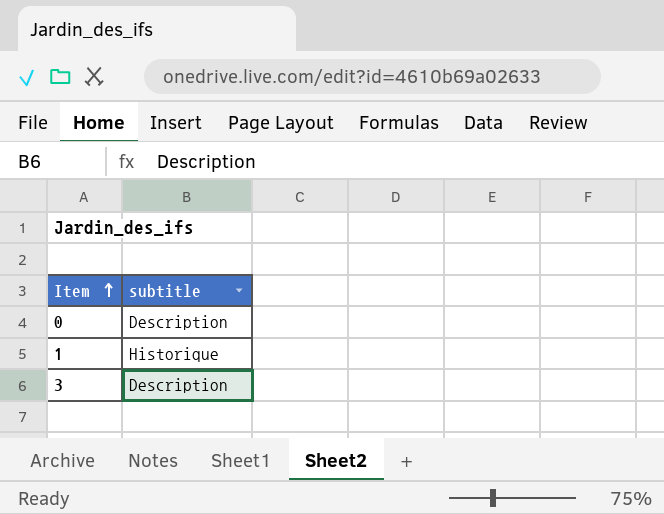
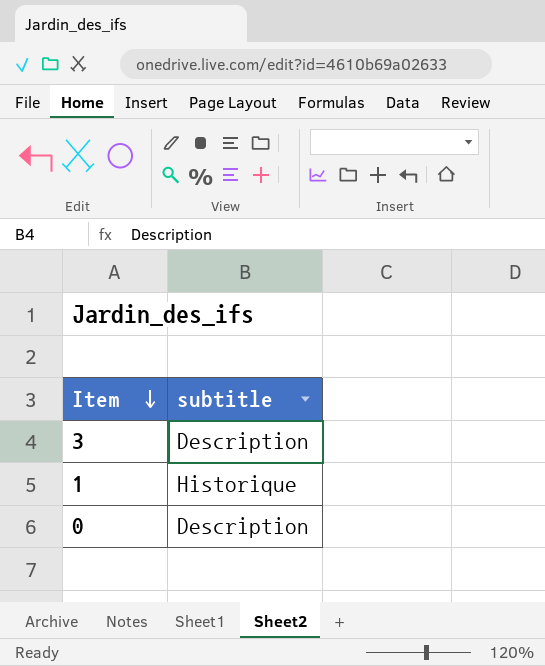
row order: Item ascending -> Item descending

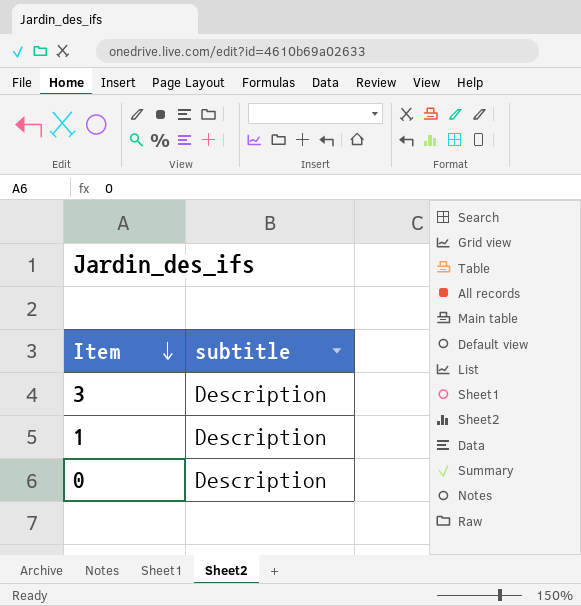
1 | subtitle: Historique -> Description

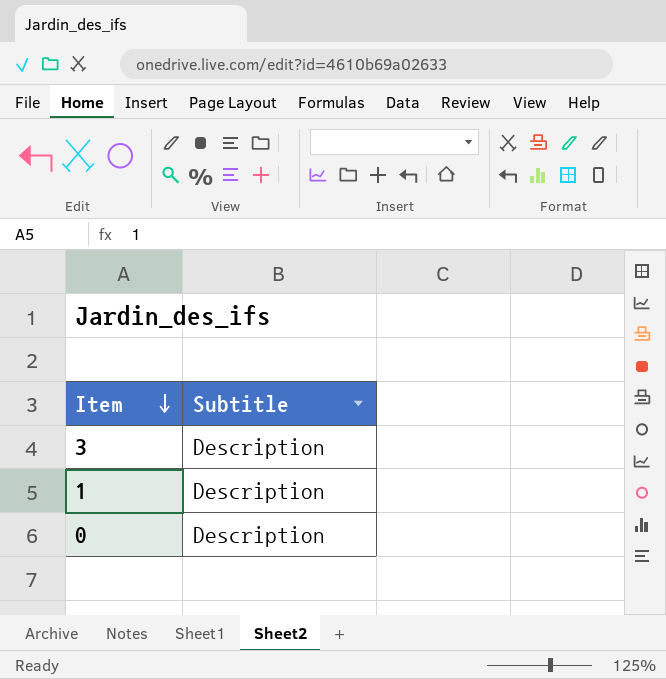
column name: subtitle -> Subtitle

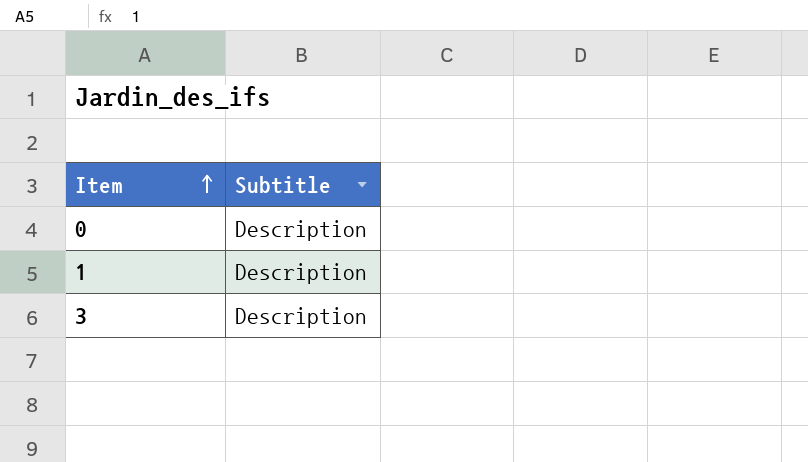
row order: Item descending -> Item ascending

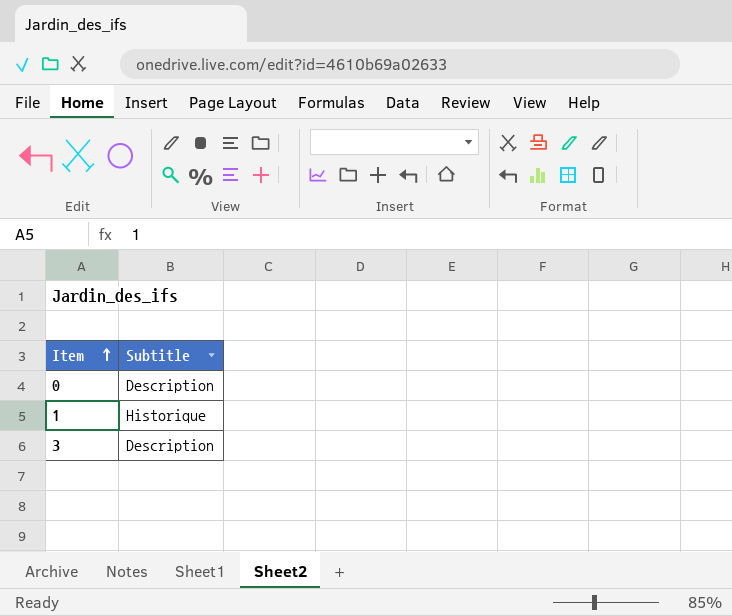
1 | Subtitle: Description -> Historique

